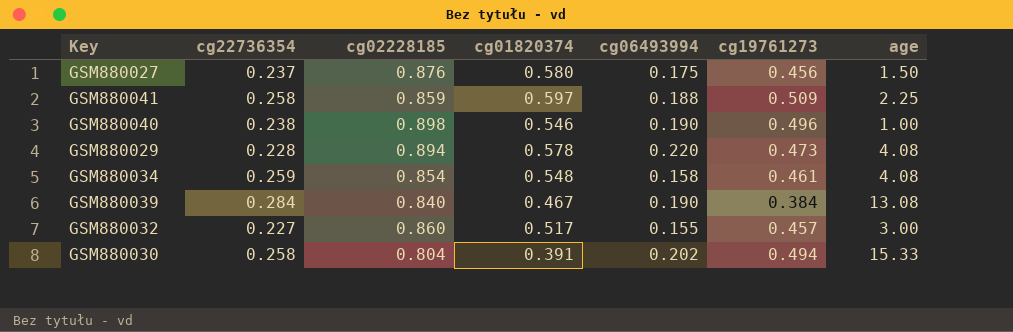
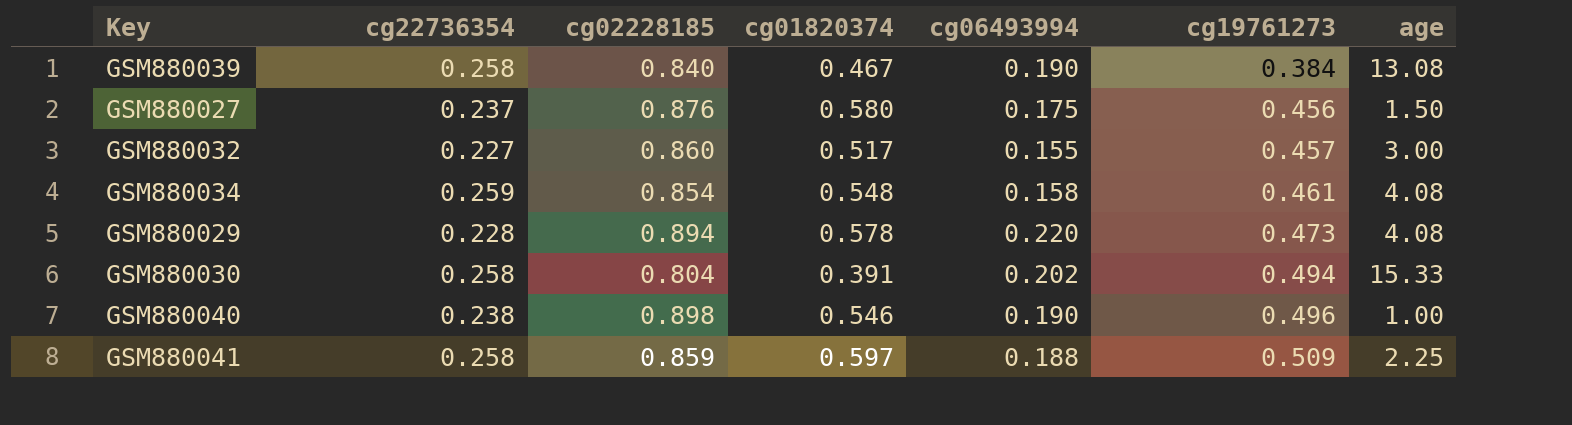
row order: none -> cg19761273 ascending
GSM880039 | cg22736354: 0.284 -> 0.258

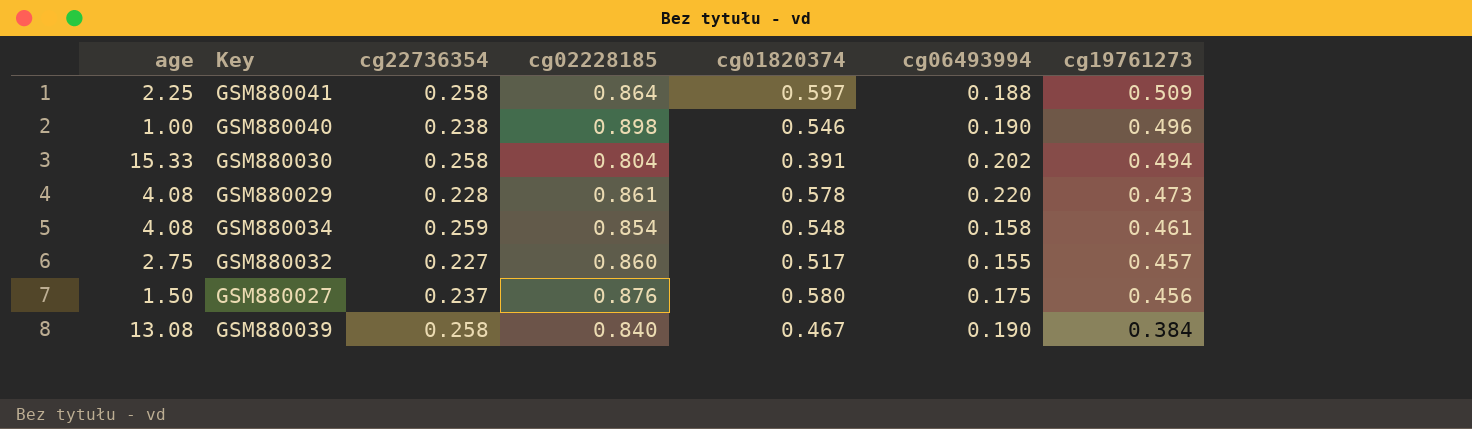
row order: cg19761273 ascending -> cg19761273 descending
column age | position: 7 -> 1
GSM880041 | cg02228185: 0.859 -> 0.864
GSM880029 | cg02228185: 0.894 -> 0.861
GSM880032 | age: 3.00 -> 2.75

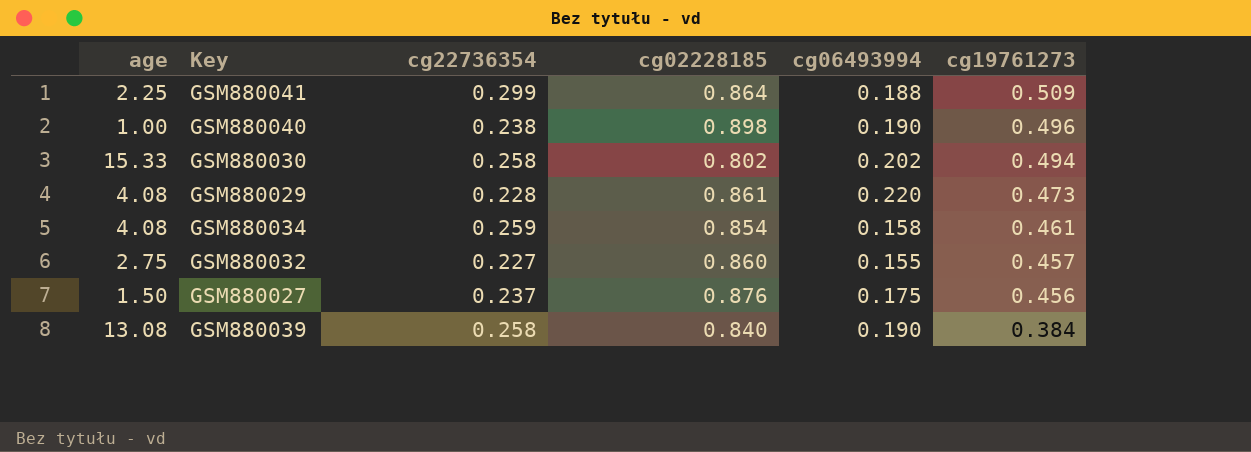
column cg01820374 | position: 5 -> none
GSM880041 | cg22736354: 0.258 -> 0.299
GSM880030 | cg02228185: 0.804 -> 0.802

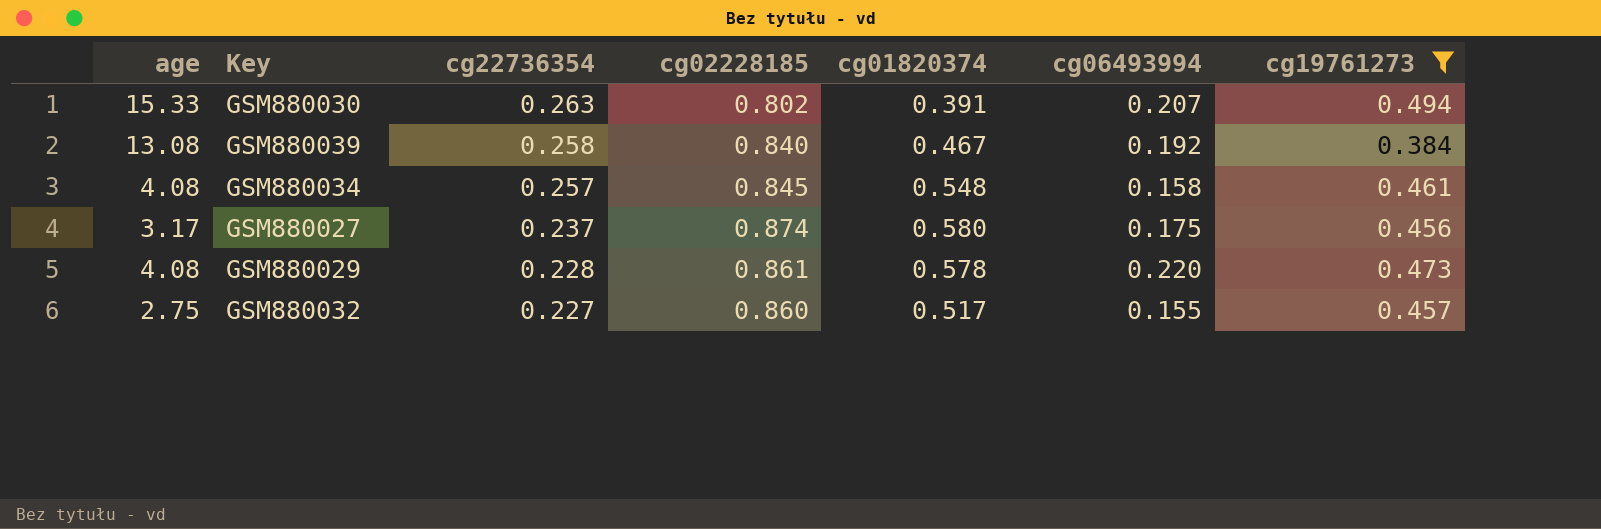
filter: none -> cg19761273 <= 0.494
row order: cg19761273 descending -> cg22736354 descending
column cg01820374 | position: none -> 5
GSM880030 | cg22736354: 0.258 -> 0.263
GSM880030 | cg06493994: 0.202 -> 0.207
GSM880039 | cg06493994: 0.190 -> 0.192
GSM880034 | cg22736354: 0.259 -> 0.257
GSM880034 | cg02228185: 0.854 -> 0.845
GSM880027 | age: 1.50 -> 3.17
GSM880027 | cg02228185: 0.876 -> 0.874

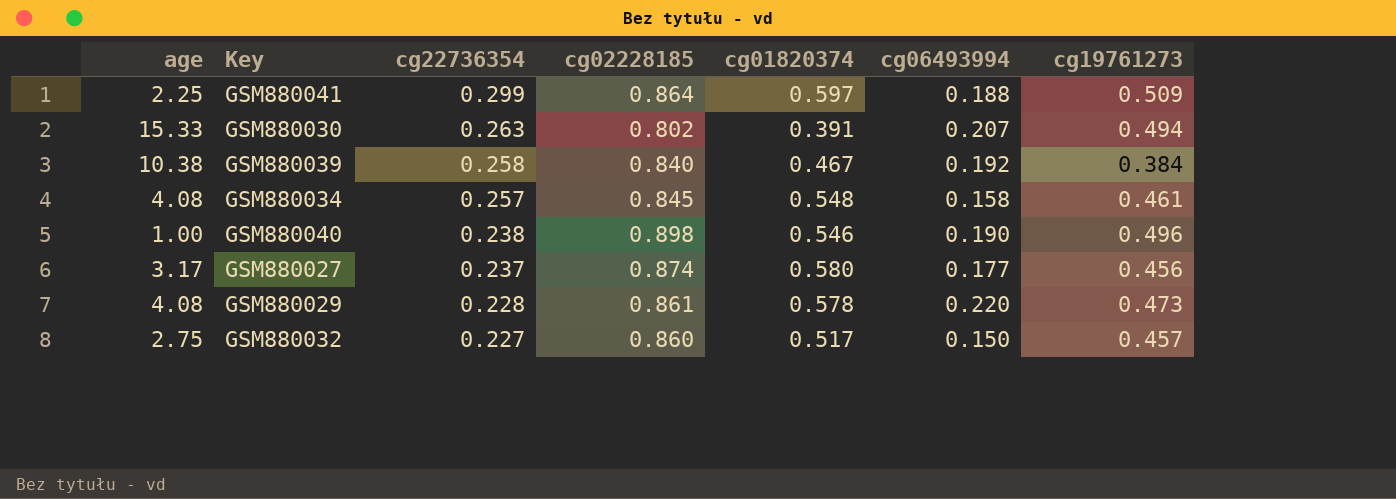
filter: cg19761273 <= 0.494 -> none
GSM880039 | age: 13.08 -> 10.38
GSM880027 | cg06493994: 0.175 -> 0.177
GSM880032 | cg06493994: 0.155 -> 0.150

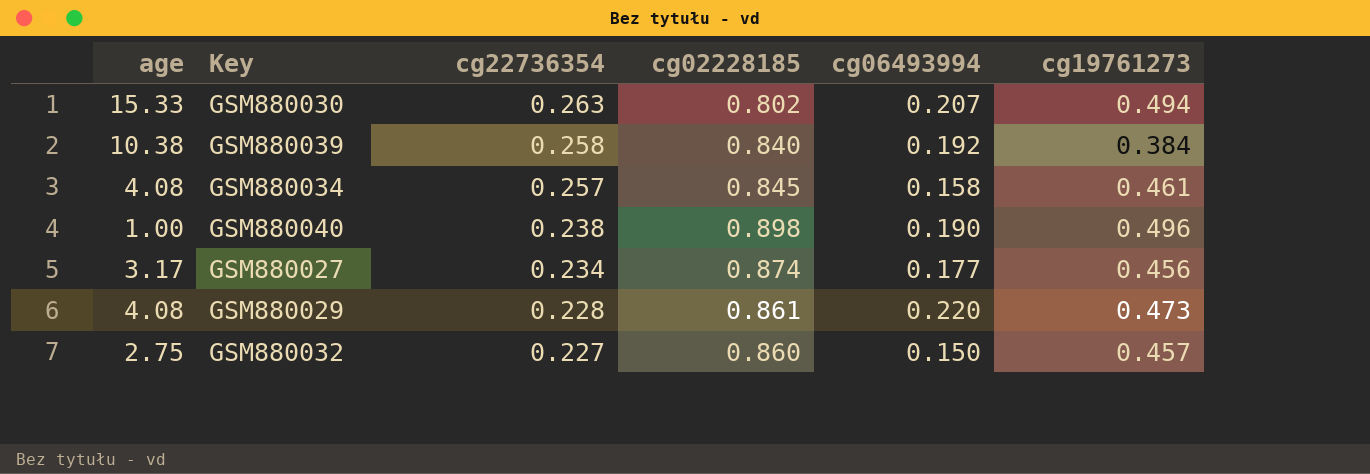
column cg01820374 | position: 5 -> none
row GSM880041: 2.25 | 0.299 | 0.864 | 0.597 | 0.188 | 0.509 -> none
GSM880027 | cg22736354: 0.237 -> 0.234

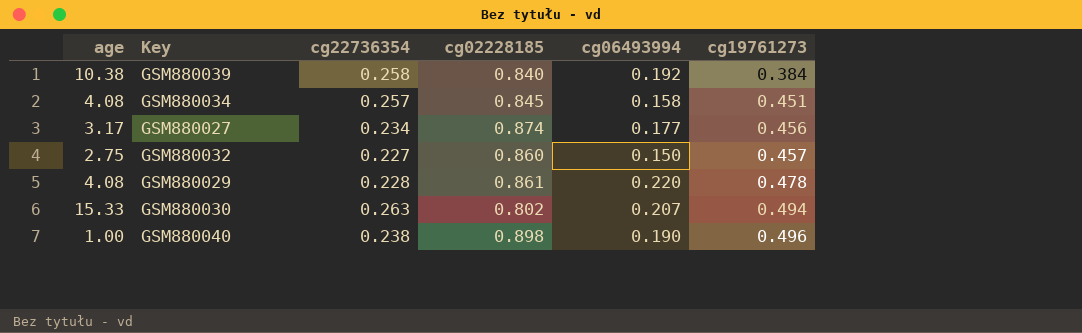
row order: cg22736354 descending -> cg19761273 ascending
GSM880034 | cg19761273: 0.461 -> 0.451
GSM880029 | cg19761273: 0.473 -> 0.478

